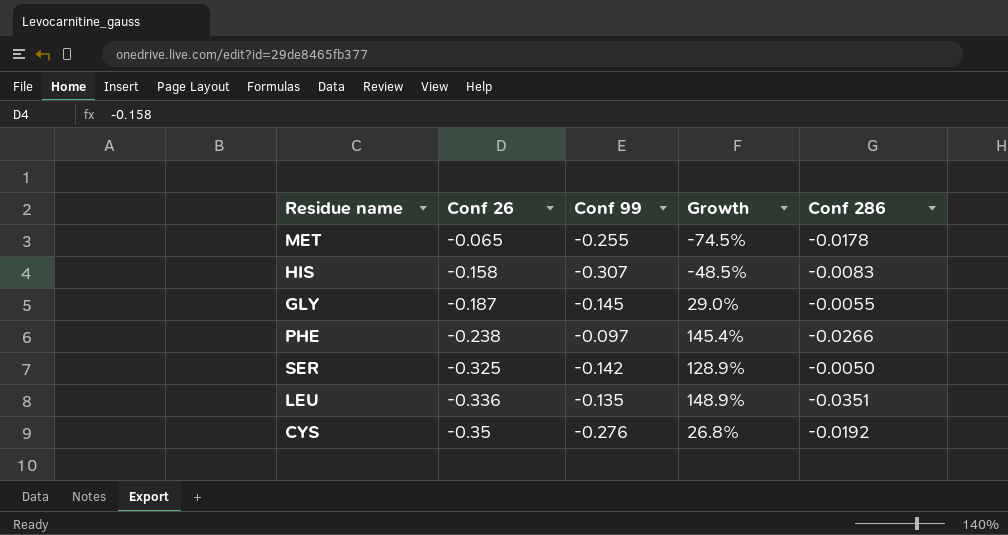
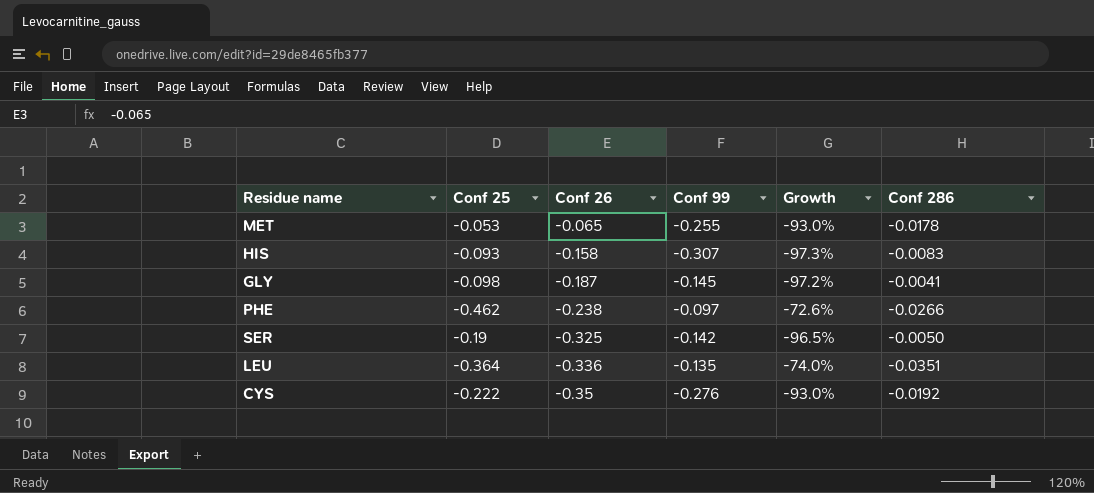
column Conf 25 | position: none -> 2
column Growth | formula: ([Conf 26] - [Conf 99]) / [Conf 99] -> ([Conf 286] - [Conf 99]) / [Conf 99]
GLY | Conf 286: -0.0055 -> -0.0041

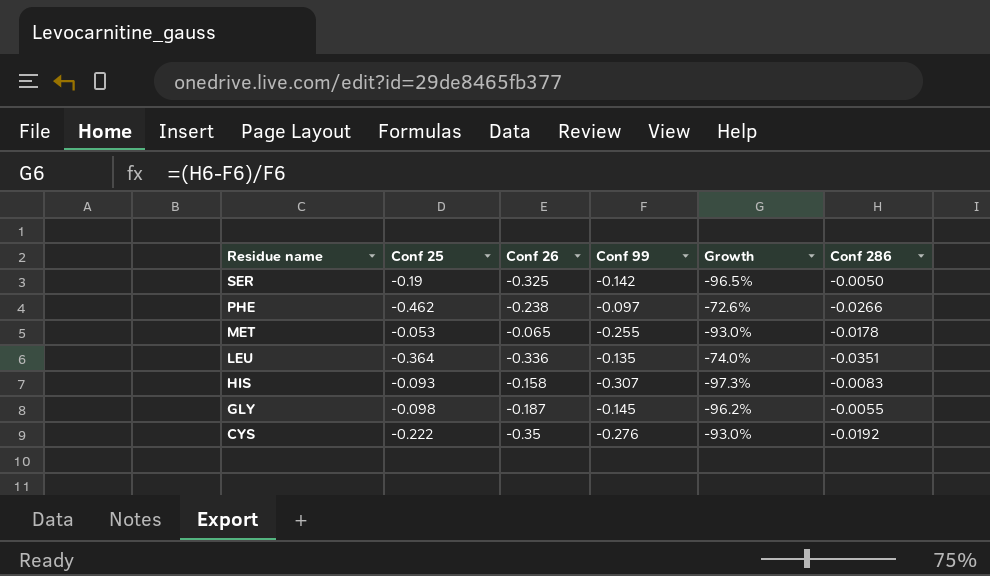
row order: Conf 26 descending -> Residue name descending
GLY | Growth: -97.2% -> -96.2%
GLY | Conf 286: -0.0041 -> -0.0055

